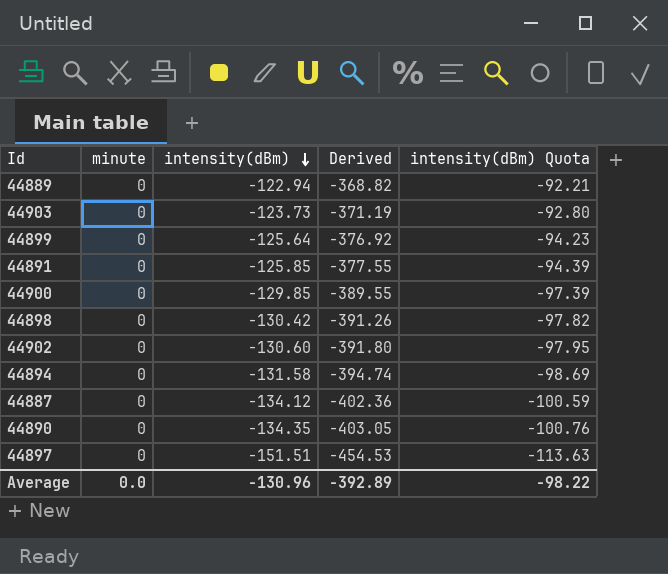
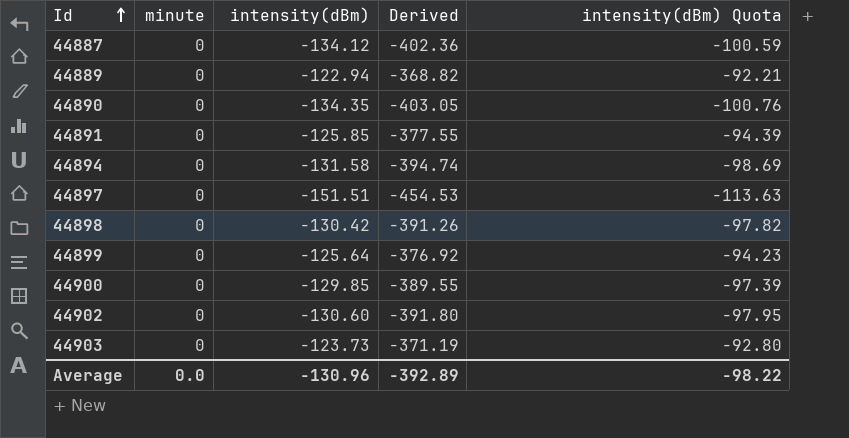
row order: intensity(dBm) descending -> Id ascending

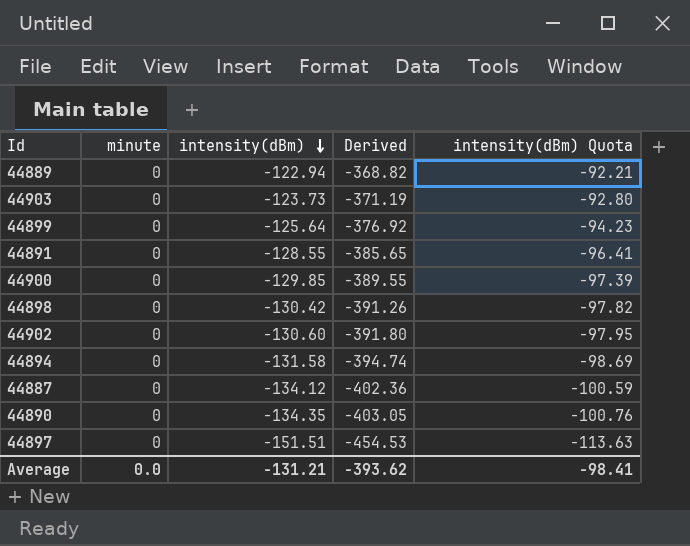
row order: Id ascending -> intensity(dBm) descending
44891 | intensity(dBm): -125.85 -> -128.55
44891 | Derived: -377.55 -> -385.65
44891 | intensity(dBm) Quota: -94.39 -> -96.41
Average | intensity(dBm): -130.96 -> -131.21
Average | Derived: -392.89 -> -393.62
Average | intensity(dBm) Quota: -98.22 -> -98.41

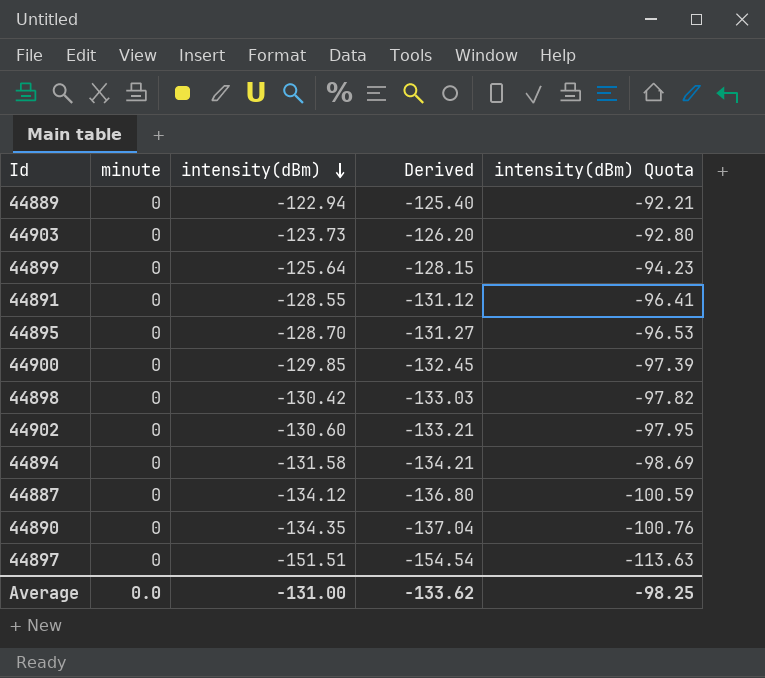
column Derived | formula: [intensity(dBm)] * 3 -> [intensity(dBm)] * 1.02
row 44895: none -> 0 | -128.70 | -131.27 | -96.53
Average | intensity(dBm): -131.21 -> -131.00
Average | Derived: -393.62 -> -133.62
Average | intensity(dBm) Quota: -98.41 -> -98.25

